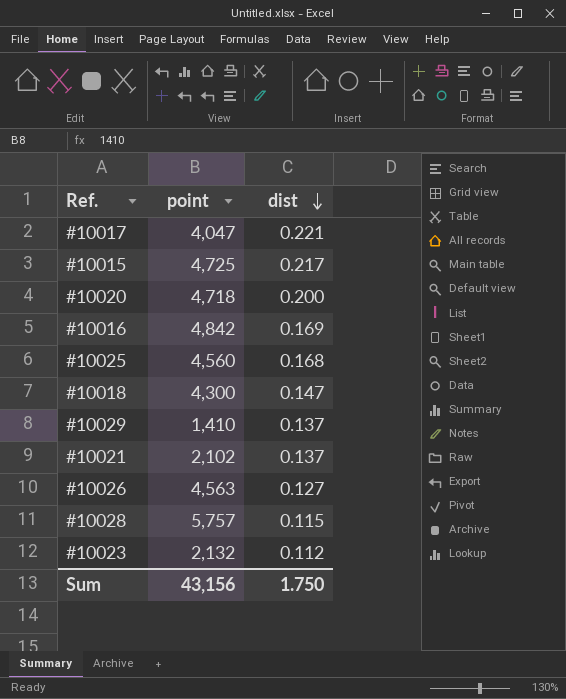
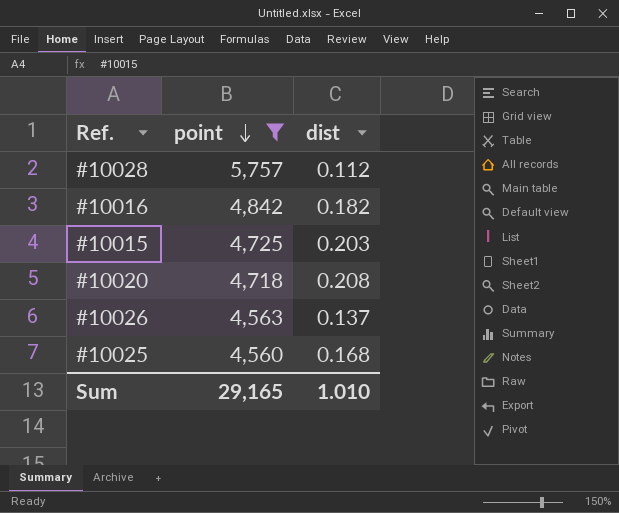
filter: none -> point >= 4,560
row order: dist descending -> point descending
#10028 | dist: 0.115 -> 0.112
#10016 | dist: 0.169 -> 0.182
#10015 | dist: 0.217 -> 0.203
#10020 | dist: 0.200 -> 0.208
#10026 | dist: 0.127 -> 0.137
Sum | point: 43,156 -> 29,165
Sum | dist: 1.750 -> 1.010

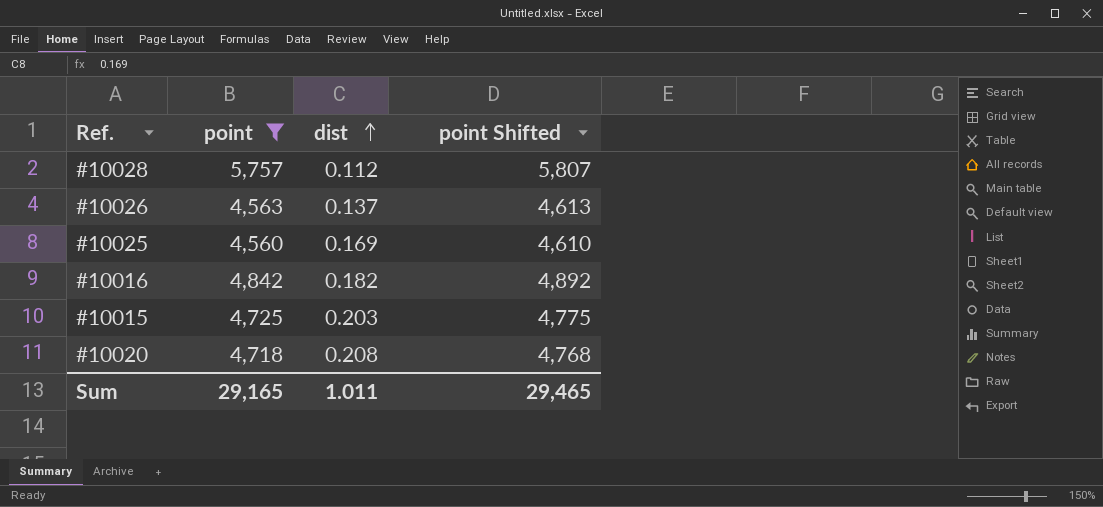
row order: point descending -> dist ascending
column point Shifted | formula: none -> [point] + 50
#10025 | dist: 0.168 -> 0.169
Sum | dist: 1.010 -> 1.011

